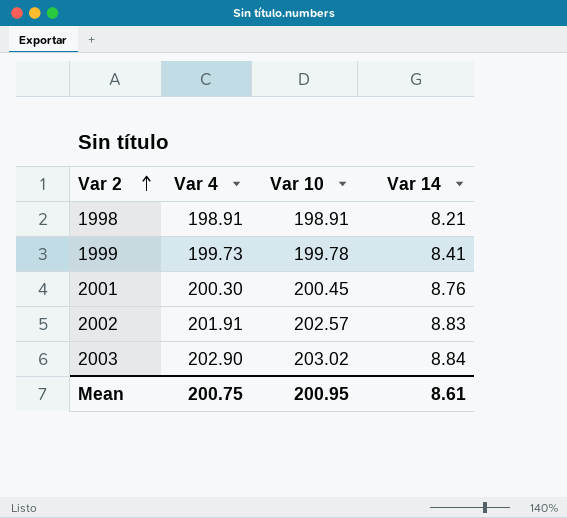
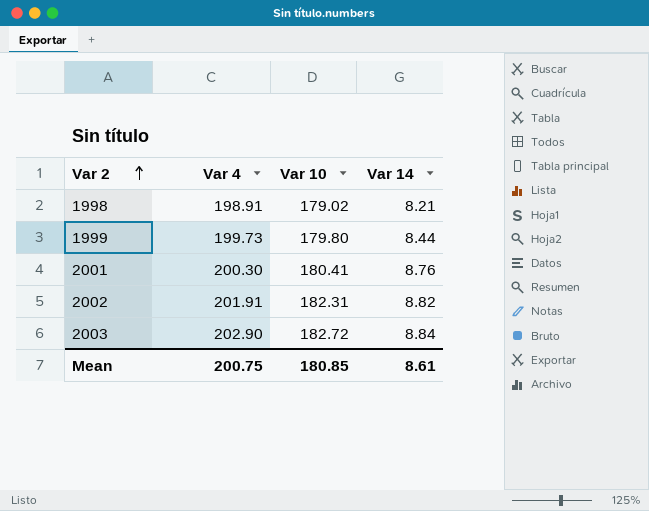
1998 | Var 10: 198.91 -> 179.02
1999 | Var 10: 199.78 -> 179.80
1999 | Var 14: 8.41 -> 8.44
2001 | Var 10: 200.45 -> 180.41
2002 | Var 10: 202.57 -> 182.31
2002 | Var 14: 8.83 -> 8.82
2003 | Var 10: 203.02 -> 182.72
Mean | Var 10: 200.95 -> 180.85

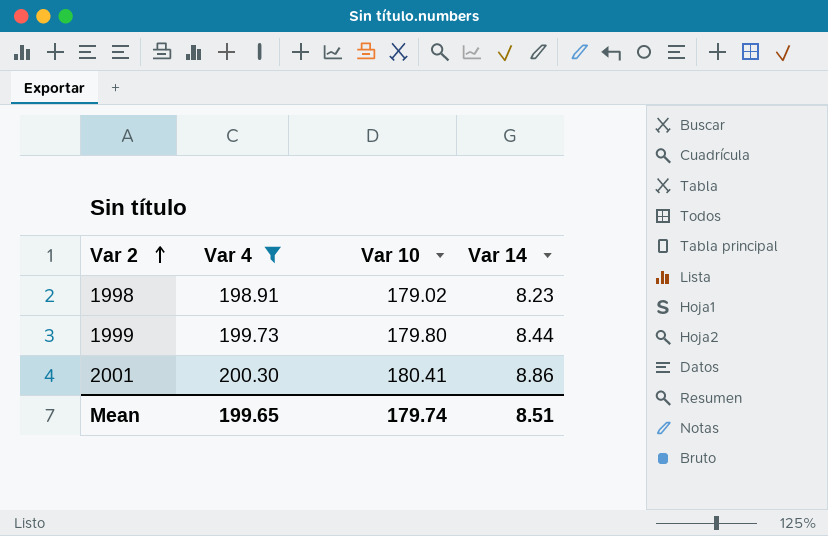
filter: none -> Var 4 <= 200.30
1998 | Var 14: 8.21 -> 8.23
2001 | Var 14: 8.76 -> 8.86
Mean | Var 4: 200.75 -> 199.65
Mean | Var 10: 180.85 -> 179.74
Mean | Var 14: 8.61 -> 8.51

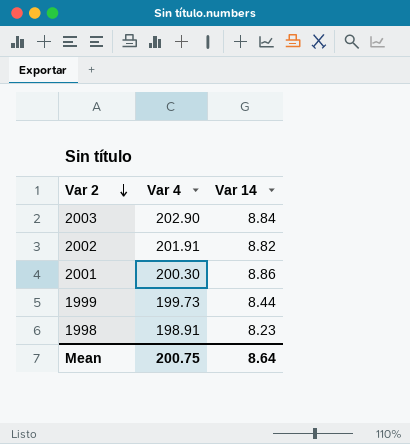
filter: Var 4 <= 200.30 -> none
row order: Var 2 ascending -> Var 2 descending
column Var 10 | position: 3 -> none
Mean | Var 4: 199.65 -> 200.75
Mean | Var 14: 8.51 -> 8.64

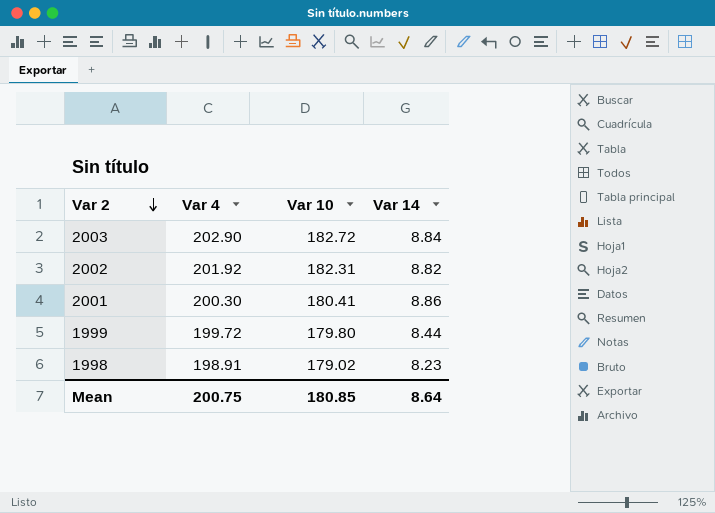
column Var 10 | position: none -> 3
2002 | Var 4: 201.91 -> 201.92
1999 | Var 4: 199.73 -> 199.72

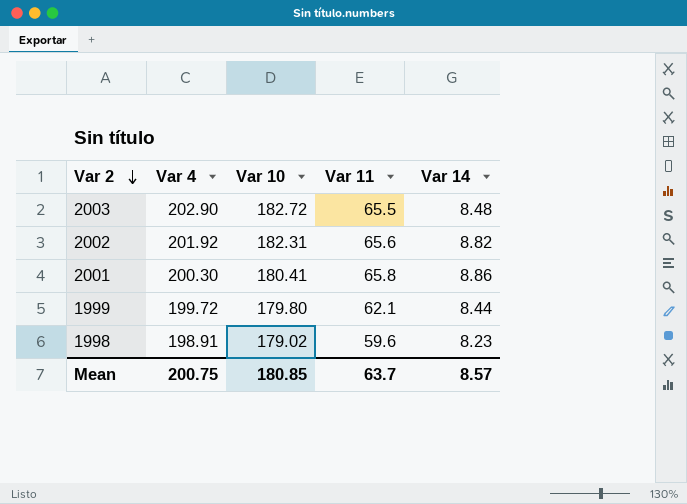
column Var 11 | position: none -> 4
2003 | Var 14: 8.84 -> 8.48
Mean | Var 14: 8.64 -> 8.57

